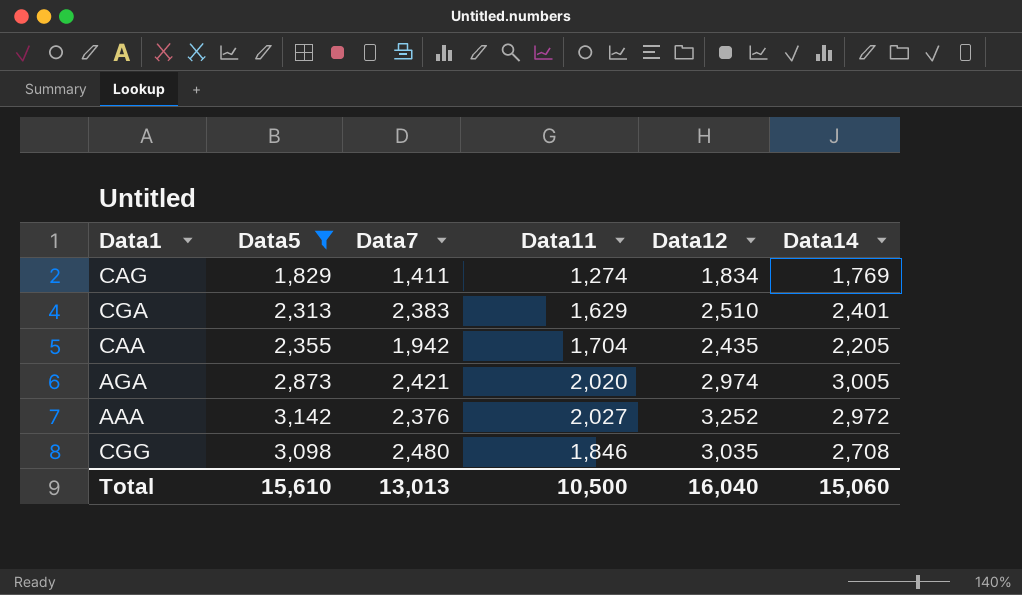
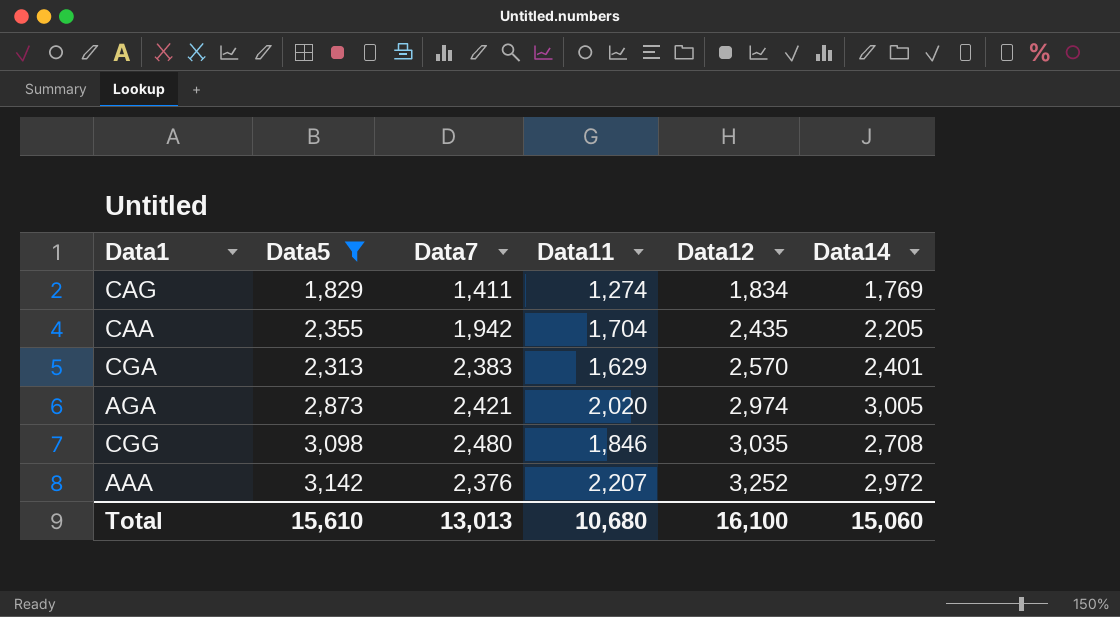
row order: none -> Data12 ascending
CGA | Data12: 2,510 -> 2,570
AAA | Data11: 2,027 -> 2,207
Total | Data11: 10,500 -> 10,680
Total | Data12: 16,040 -> 16,100

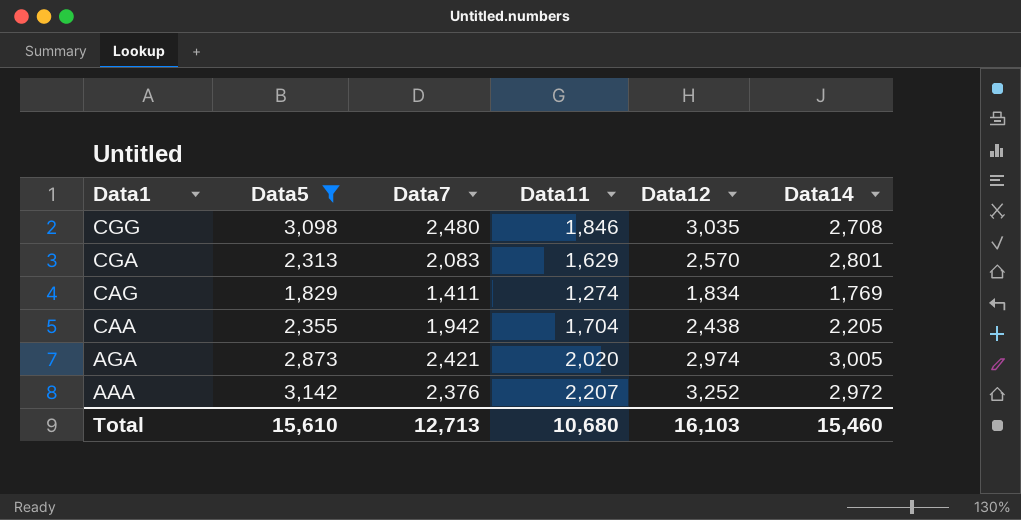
row order: Data12 ascending -> Data1 descending
CGA | Data7: 2,383 -> 2,083
CGA | Data14: 2,401 -> 2,801
CAA | Data12: 2,435 -> 2,438
Total | Data7: 13,013 -> 12,713
Total | Data12: 16,100 -> 16,103
Total | Data14: 15,060 -> 15,460

